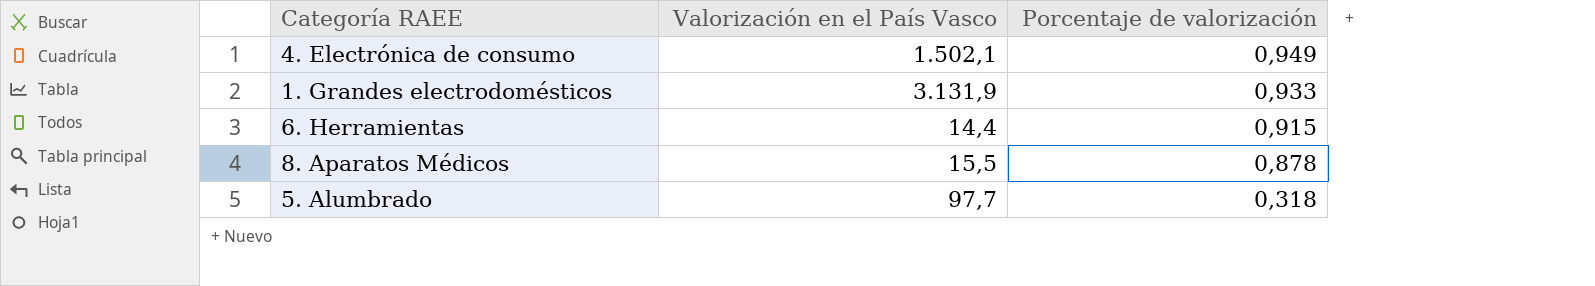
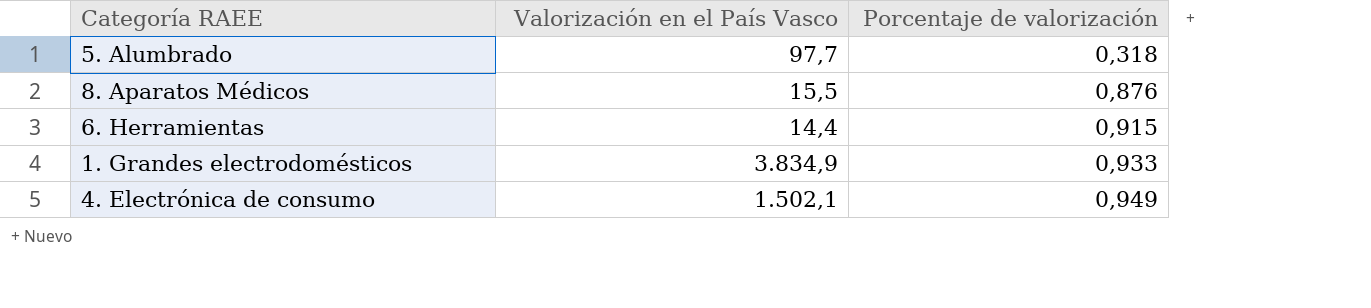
row order: Porcentaje de valorización descending -> Porcentaje de valorización ascending
8. Aparatos Médicos | Porcentaje de valorización: 0,878 -> 0,876
1. Grandes electrodomésticos | Valorización en el País Vasco: 3.131,9 -> 3.834,9

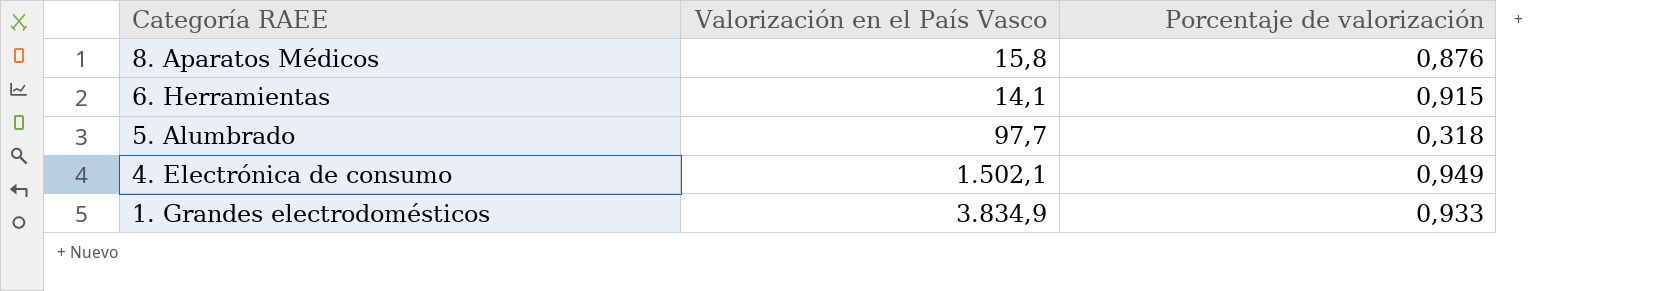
row order: Porcentaje de valorización ascending -> Categoría RAEE descending
8. Aparatos Médicos | Valorización en el País Vasco: 15,5 -> 15,8
6. Herramientas | Valorización en el País Vasco: 14,4 -> 14,1

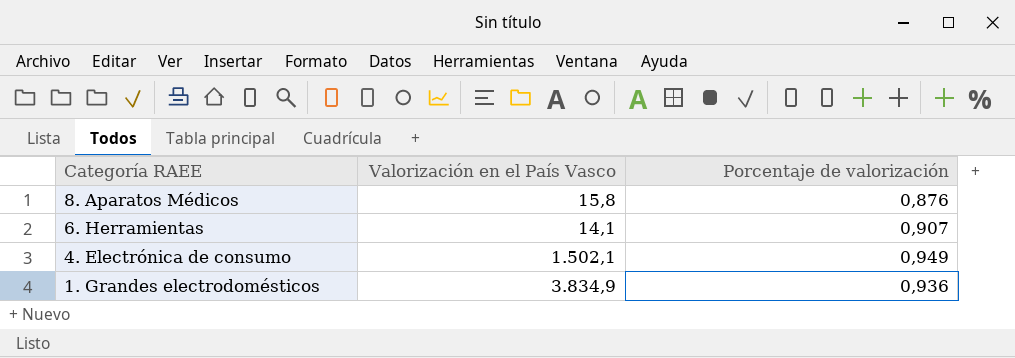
row 5. Alumbrado: 97,7 | 0,318 -> none
6. Herramientas | Porcentaje de valorización: 0,915 -> 0,907
1. Grandes electrodomésticos | Porcentaje de valorización: 0,933 -> 0,936

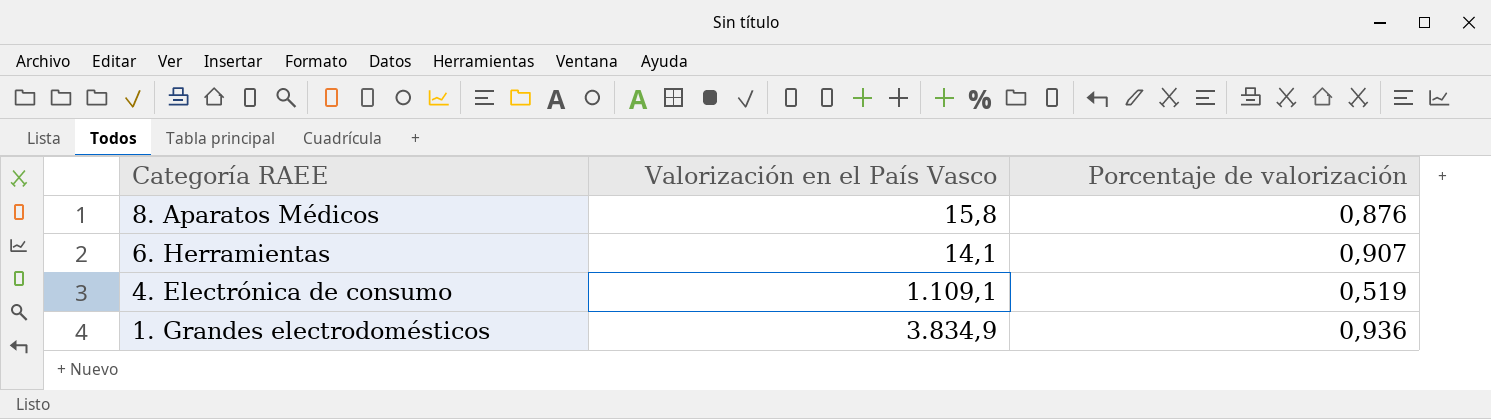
4. Electrónica de consumo | Valorización en el País Vasco: 1.502,1 -> 1.109,1
4. Electrónica de consumo | Porcentaje de valorización: 0,949 -> 0,519

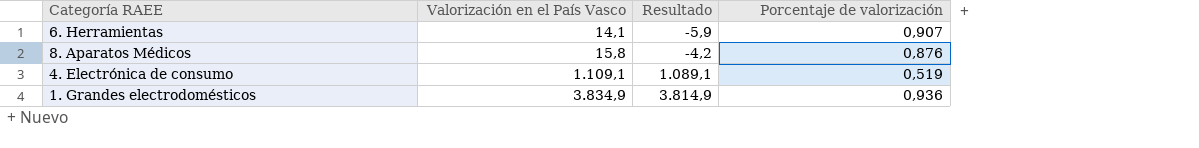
row order: Categoría RAEE descending -> Valorización en el País Vasco ascending
column Resultado | formula: none -> [Valorización en el País Vasco] - 20

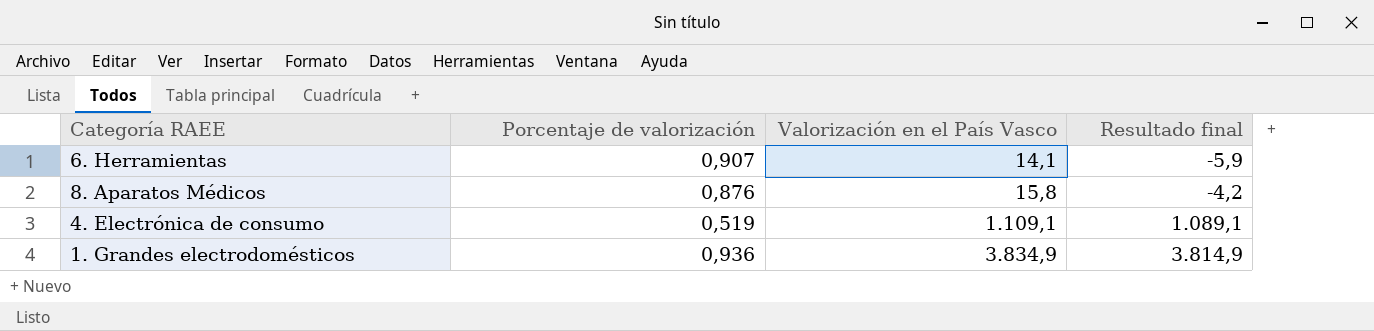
column Porcentaje de valorización | position: 4 -> 2
column name: Resultado -> Resultado final

